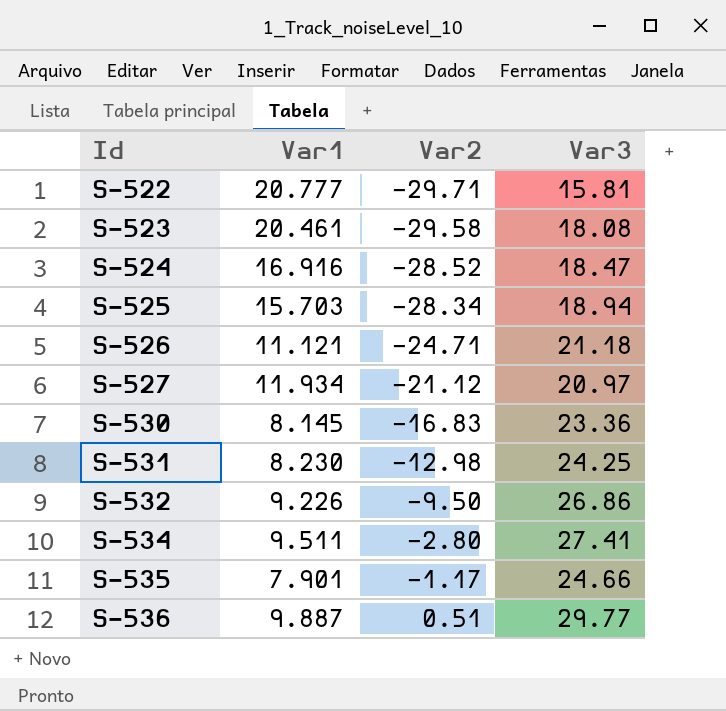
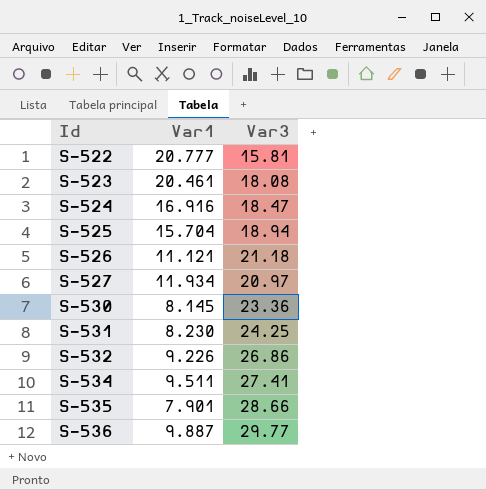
column Var2 | position: 3 -> none
S-525 | Var1: 15.703 -> 15.704
S-535 | Var3: 24.66 -> 28.66

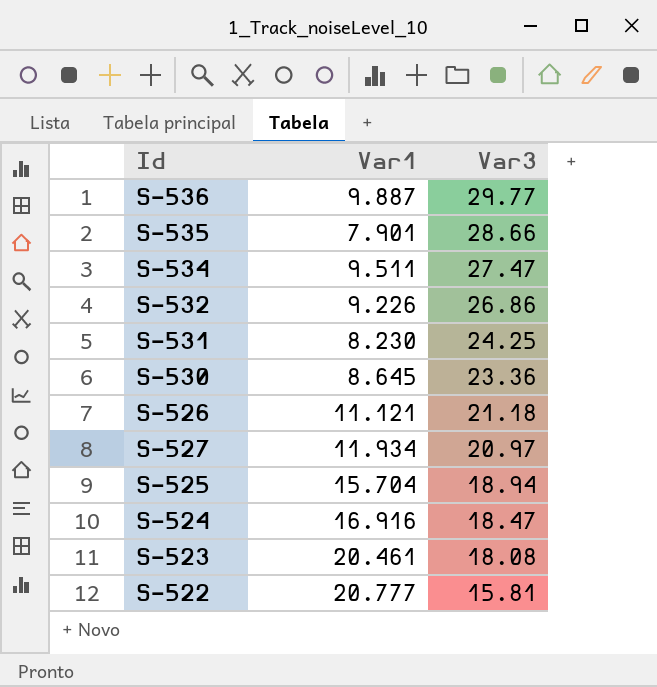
row order: Id ascending -> Var3 descending
S-534 | Var3: 27.41 -> 27.47
S-530 | Var1: 8.145 -> 8.645

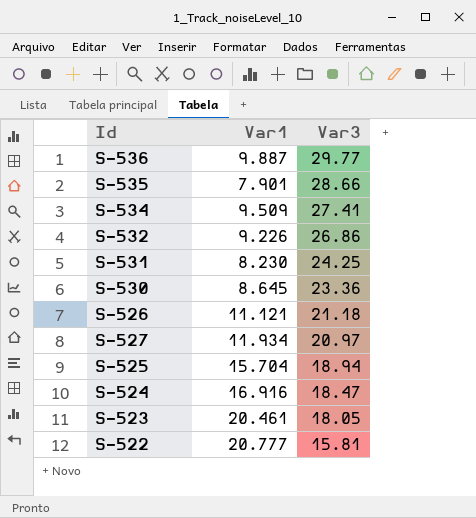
S-534 | Var1: 9.511 -> 9.509
S-534 | Var3: 27.47 -> 27.41
S-523 | Var3: 18.08 -> 18.05

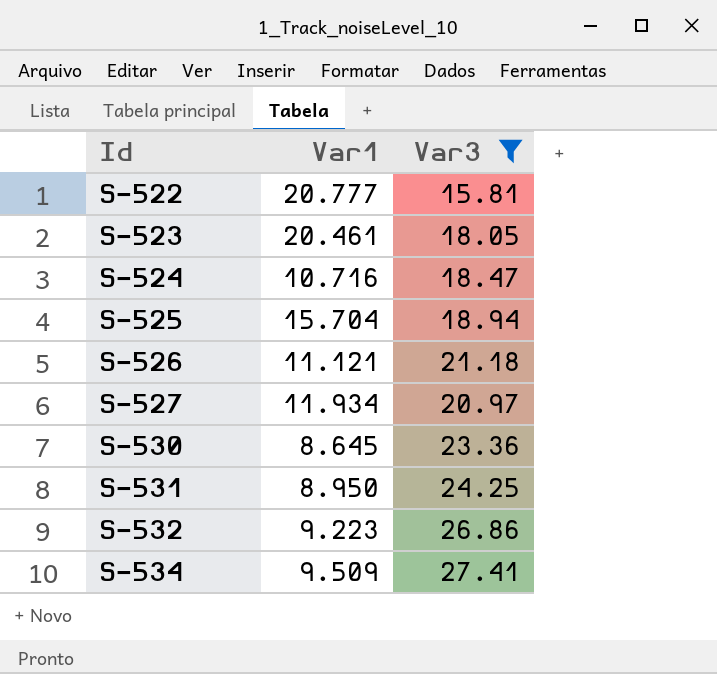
filter: none -> Var3 <= 27.41
row order: Var3 descending -> Id ascending
S-524 | Var1: 16.916 -> 10.716
S-531 | Var1: 8.230 -> 8.950
S-532 | Var1: 9.226 -> 9.223

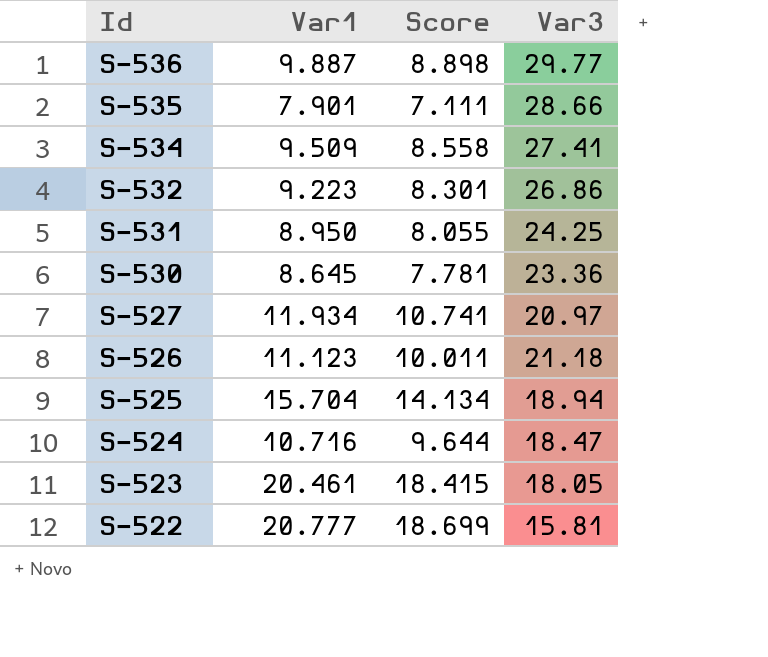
filter: Var3 <= 27.41 -> none
row order: Id ascending -> Id descending
column Score | formula: none -> [Var1] * 0.9
S-526 | Var1: 11.121 -> 11.123

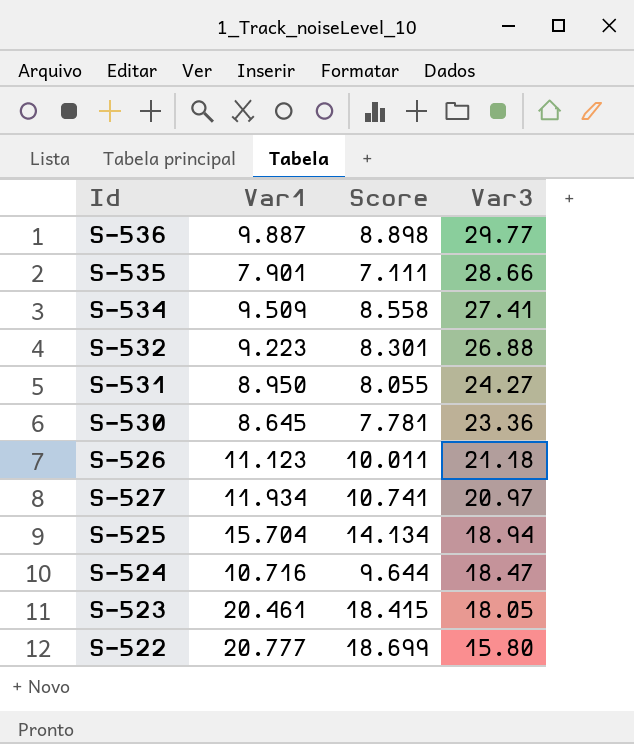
row order: Id descending -> Var3 descending
S-532 | Var3: 26.86 -> 26.88
S-531 | Var3: 24.25 -> 24.27
S-522 | Var3: 15.81 -> 15.80

